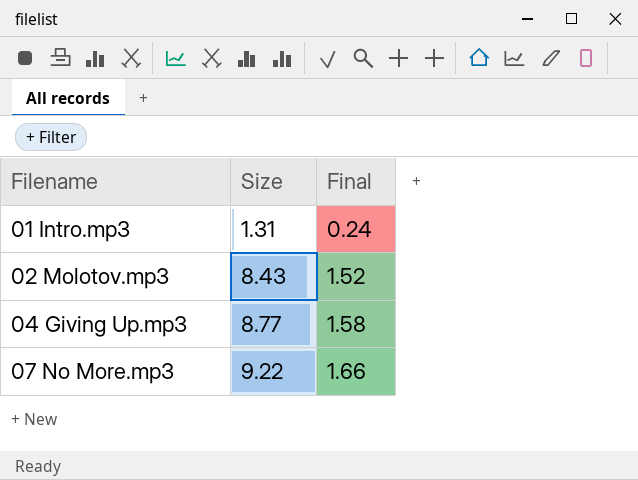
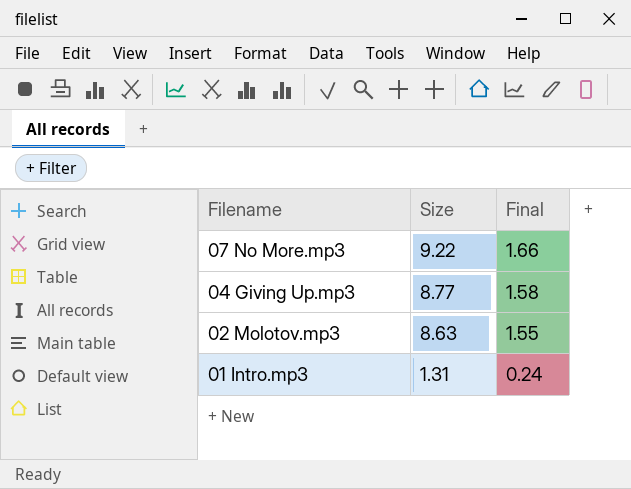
row order: Filename ascending -> Filename descending
02 Molotov.mp3 | Size: 8.43 -> 8.63
02 Molotov.mp3 | Final: 1.52 -> 1.55

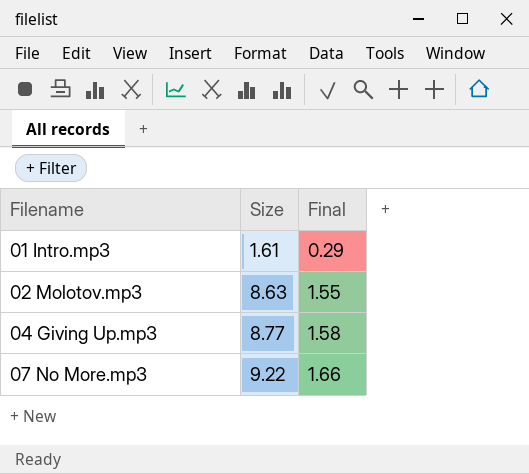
row order: Filename descending -> Filename ascending
01 Intro.mp3 | Size: 1.31 -> 1.61
01 Intro.mp3 | Final: 0.24 -> 0.29

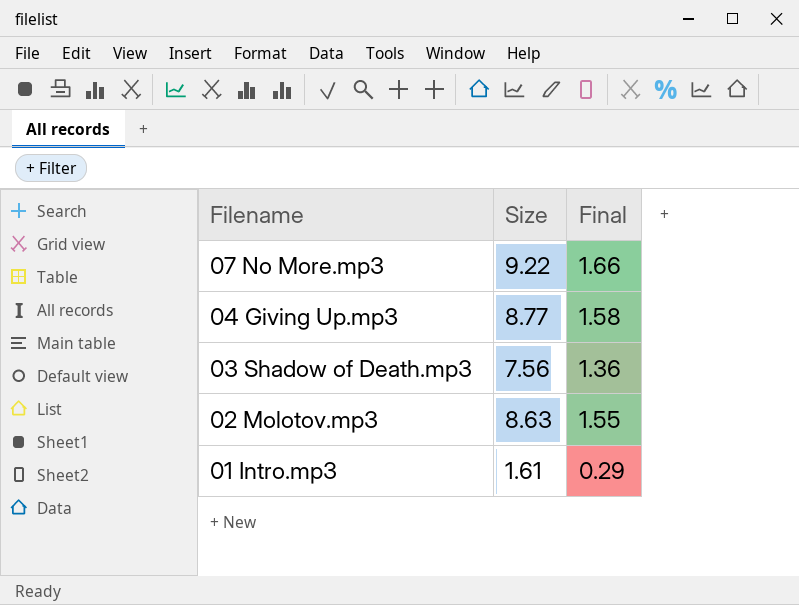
row order: Filename ascending -> Filename descending
row 03 Shadow of Death.mp3: none -> 7.56 | 1.36

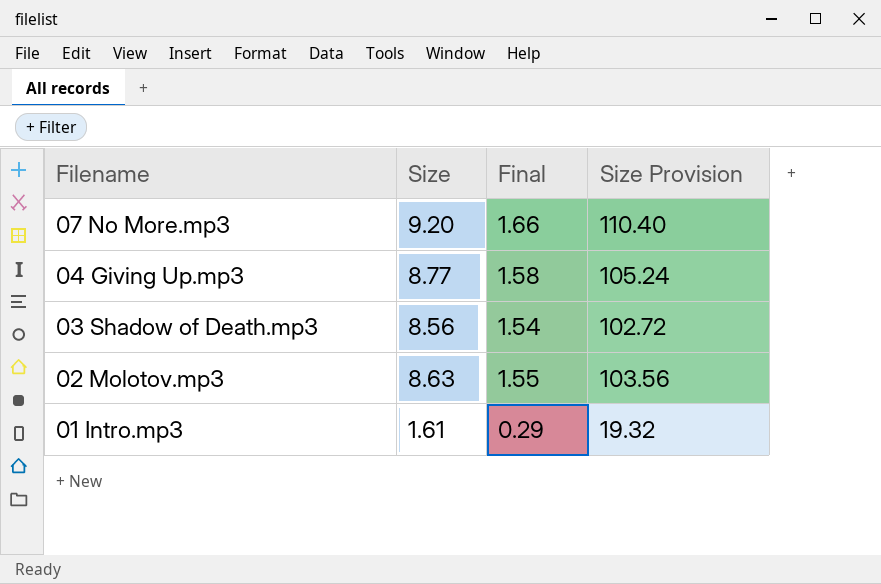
column Size Provision | formula: none -> [Size] * 12
07 No More.mp3 | Size: 9.22 -> 9.20
03 Shadow of Death.mp3 | Size: 7.56 -> 8.56
03 Shadow of Death.mp3 | Final: 1.36 -> 1.54

